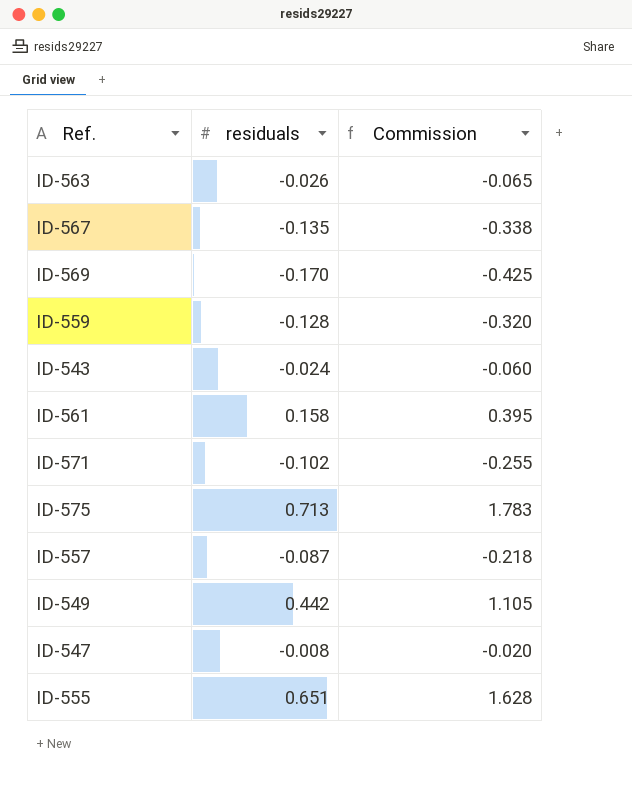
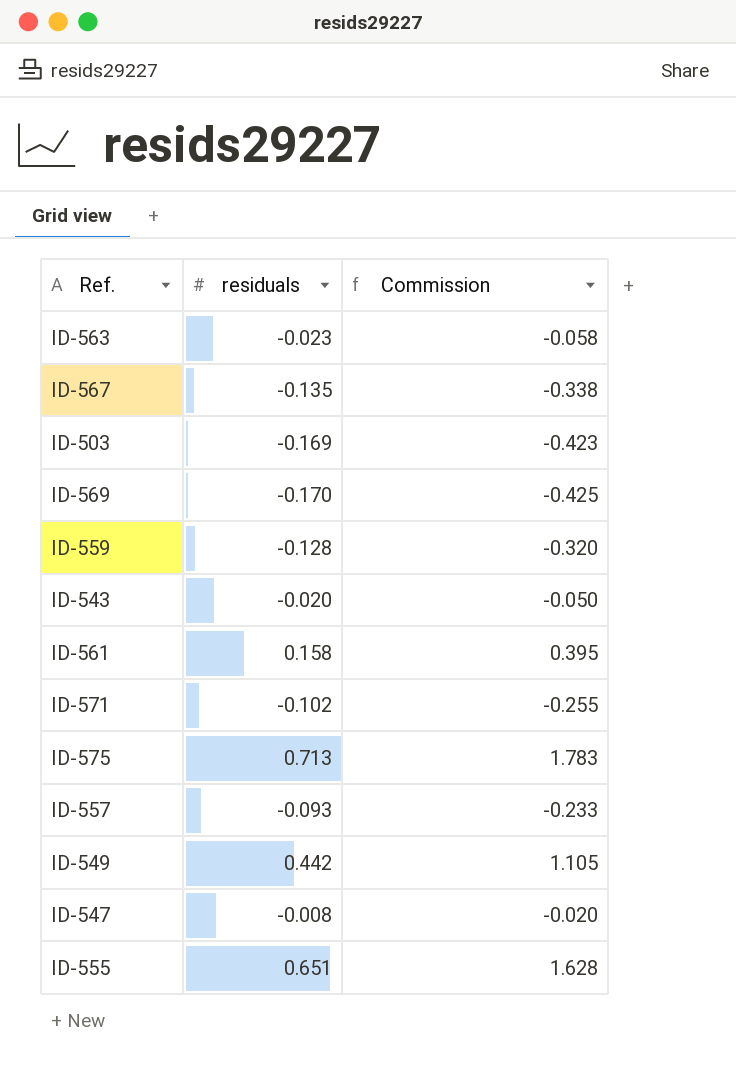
ID-563 | residuals: -0.026 -> -0.023
ID-563 | Commission: -0.065 -> -0.058
row ID-503: none -> -0.169 | -0.423
ID-543 | residuals: -0.024 -> -0.020
ID-543 | Commission: -0.060 -> -0.050
ID-557 | residuals: -0.087 -> -0.093
ID-557 | Commission: -0.218 -> -0.233

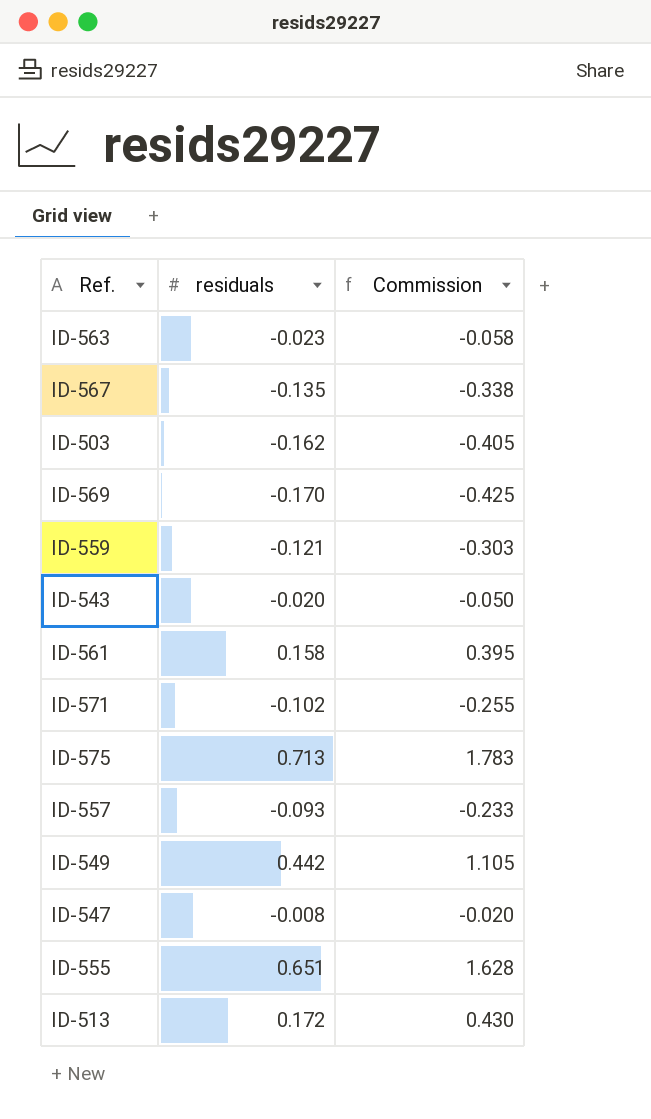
ID-503 | residuals: -0.169 -> -0.162
ID-503 | Commission: -0.423 -> -0.405
ID-559 | residuals: -0.128 -> -0.121
ID-559 | Commission: -0.320 -> -0.303
row ID-513: none -> 0.172 | 0.430

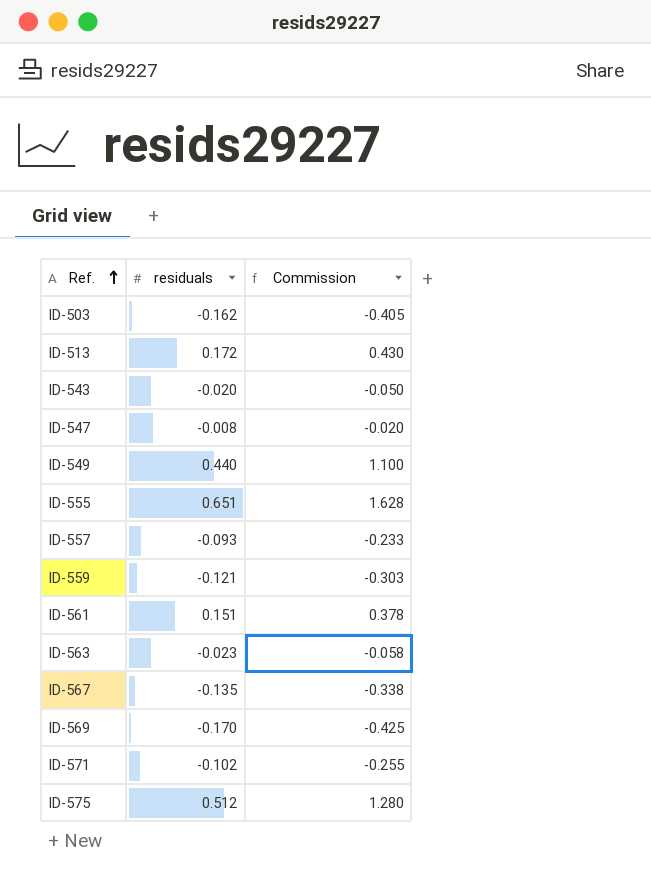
row order: none -> Ref. ascending
ID-549 | residuals: 0.442 -> 0.440
ID-549 | Commission: 1.105 -> 1.100
ID-561 | residuals: 0.158 -> 0.151
ID-561 | Commission: 0.395 -> 0.378
ID-575 | residuals: 0.713 -> 0.512
ID-575 | Commission: 1.783 -> 1.280

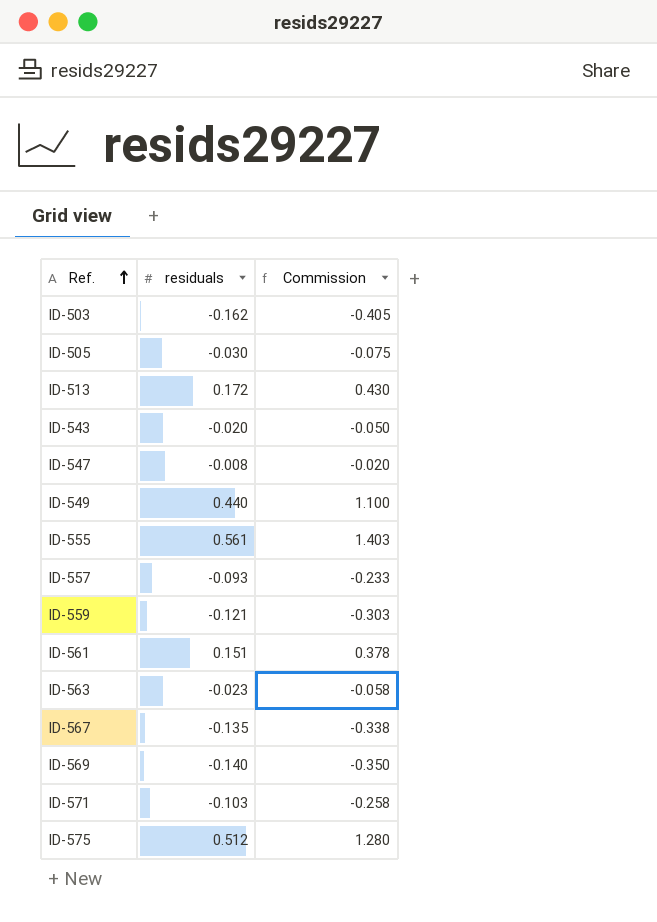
row ID-505: none -> -0.030 | -0.075
ID-555 | residuals: 0.651 -> 0.561
ID-555 | Commission: 1.628 -> 1.403
ID-569 | residuals: -0.170 -> -0.140
ID-569 | Commission: -0.425 -> -0.350
ID-571 | residuals: -0.102 -> -0.103
ID-571 | Commission: -0.255 -> -0.258

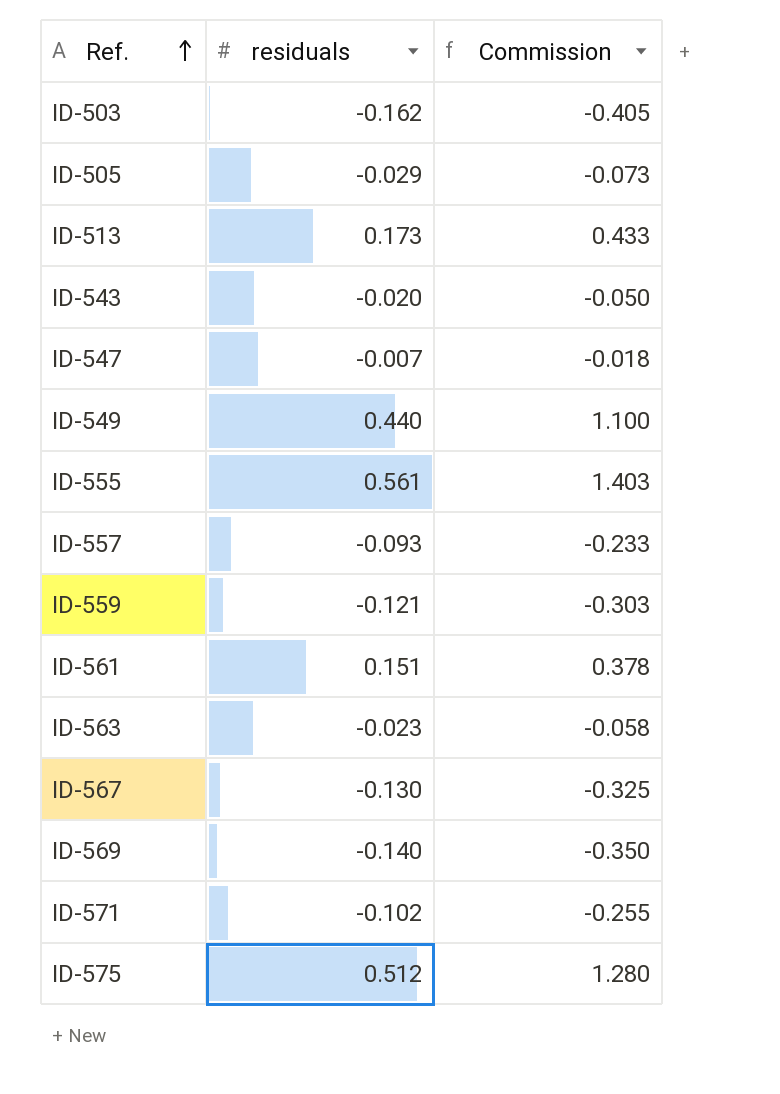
ID-505 | residuals: -0.030 -> -0.029
ID-505 | Commission: -0.075 -> -0.073
ID-513 | residuals: 0.172 -> 0.173
ID-513 | Commission: 0.430 -> 0.433
ID-547 | residuals: -0.008 -> -0.007
ID-547 | Commission: -0.020 -> -0.018
ID-567 | residuals: -0.135 -> -0.130
ID-567 | Commission: -0.338 -> -0.325
ID-571 | residuals: -0.103 -> -0.102
ID-571 | Commission: -0.258 -> -0.255

